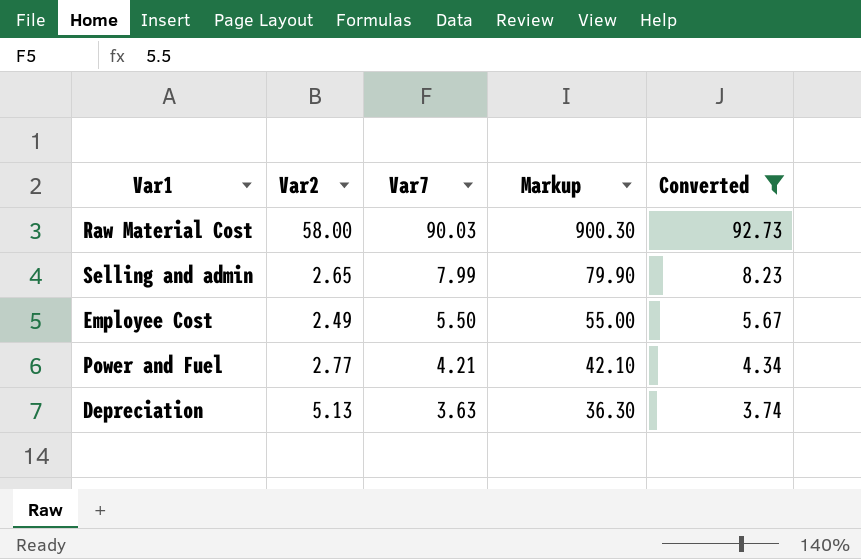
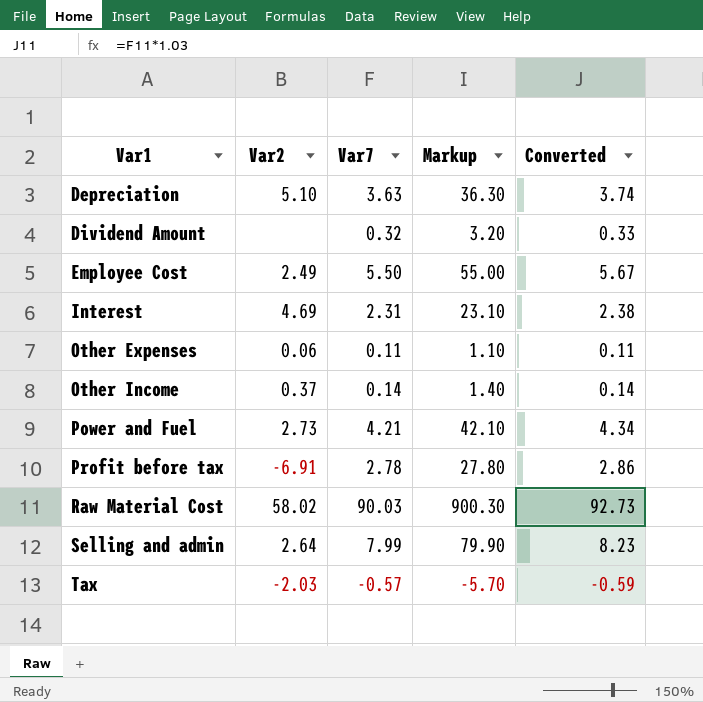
filter: Converted >= 3.74 -> none
row order: Var7 descending -> Var1 ascending
Depreciation | Var2: 5.13 -> 5.10
Power and Fuel | Var2: 2.77 -> 2.73
Raw Material Cost | Var2: 58.00 -> 58.02
Selling and admin | Var2: 2.65 -> 2.64

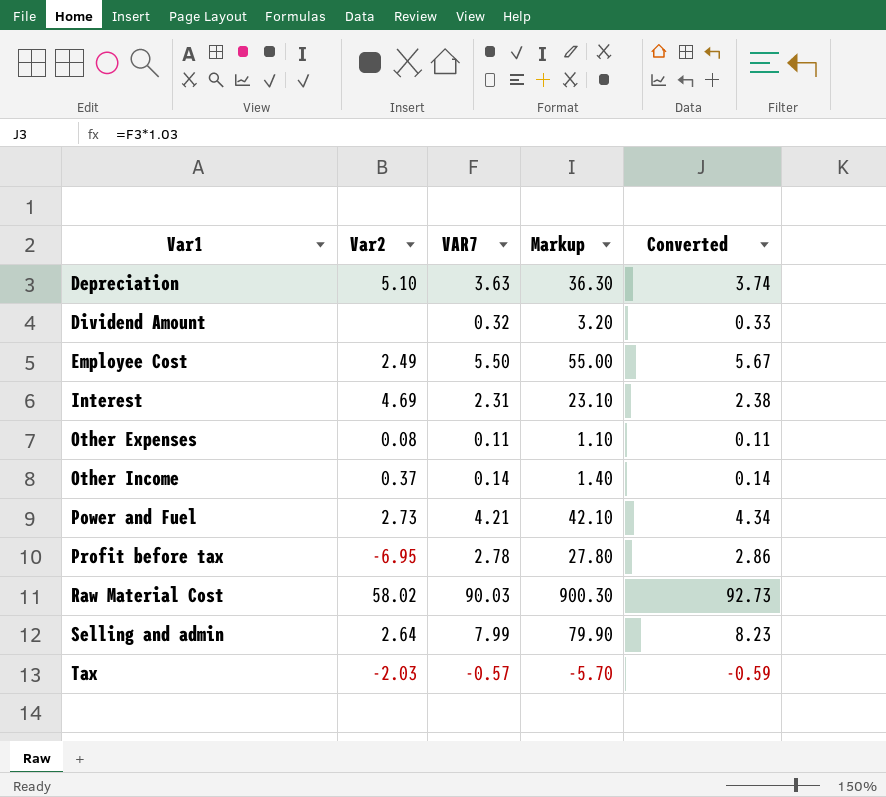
column name: Var7 -> VAR7
Other Expenses | Var2: 0.06 -> 0.08
Profit before tax | Var2: -6.91 -> -6.95

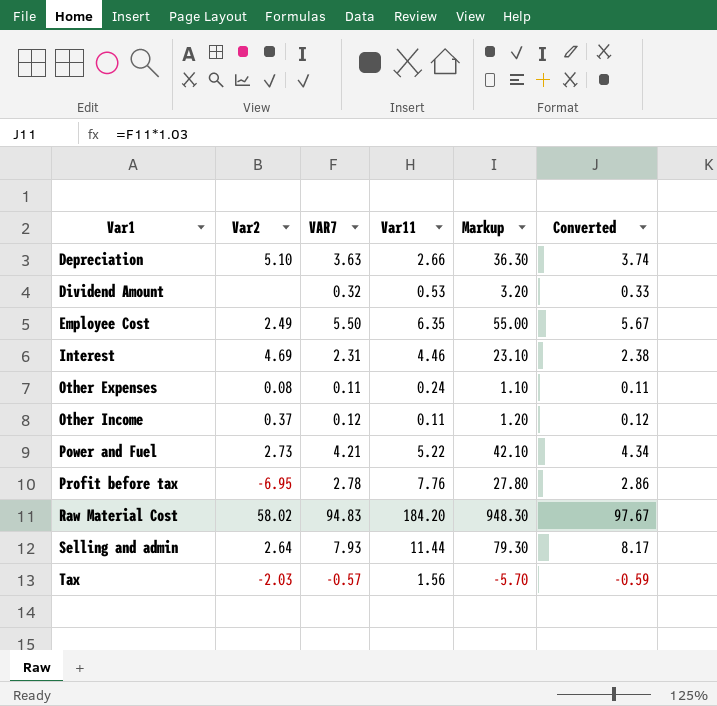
column Var11 | position: none -> 4
Other Income | VAR7: 0.14 -> 0.12
Other Income | Markup: 1.40 -> 1.20
Other Income | Converted: 0.14 -> 0.12
Raw Material Cost | VAR7: 90.03 -> 94.83
Raw Material Cost | Markup: 900.30 -> 948.30
Raw Material Cost | Converted: 92.73 -> 97.67
Selling and admin | VAR7: 7.99 -> 7.93
Selling and admin | Markup: 79.90 -> 79.30
Selling and admin | Converted: 8.23 -> 8.17

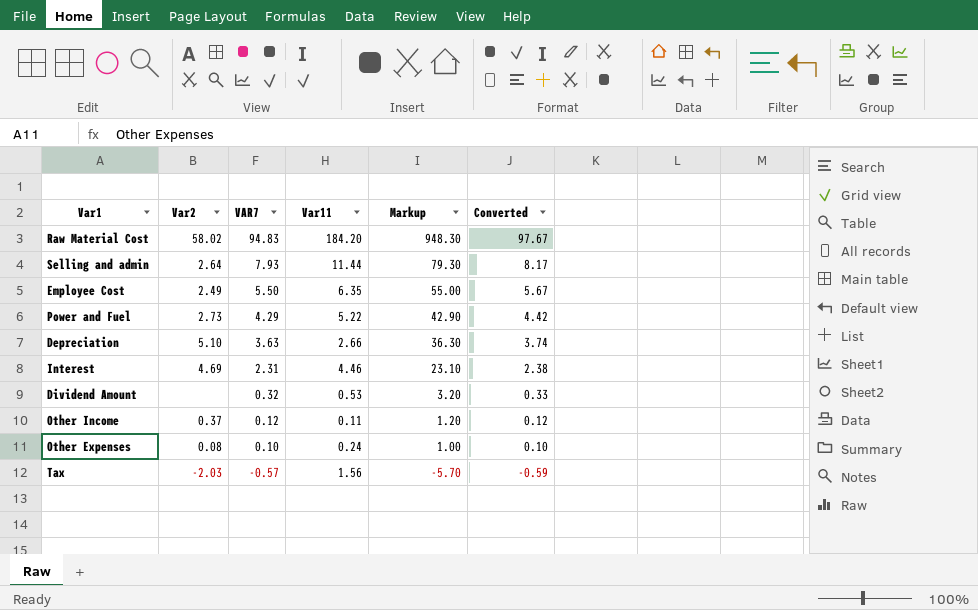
row order: Var1 ascending -> VAR7 descending
row Profit before tax: -6.95 | 2.78 | 7.76 | 27.80 | 2.86 -> none
Power and Fuel | VAR7: 4.21 -> 4.29
Power and Fuel | Markup: 42.10 -> 42.90
Power and Fuel | Converted: 4.34 -> 4.42
Other Expenses | VAR7: 0.11 -> 0.10
Other Expenses | Markup: 1.10 -> 1.00
Other Expenses | Converted: 0.11 -> 0.10

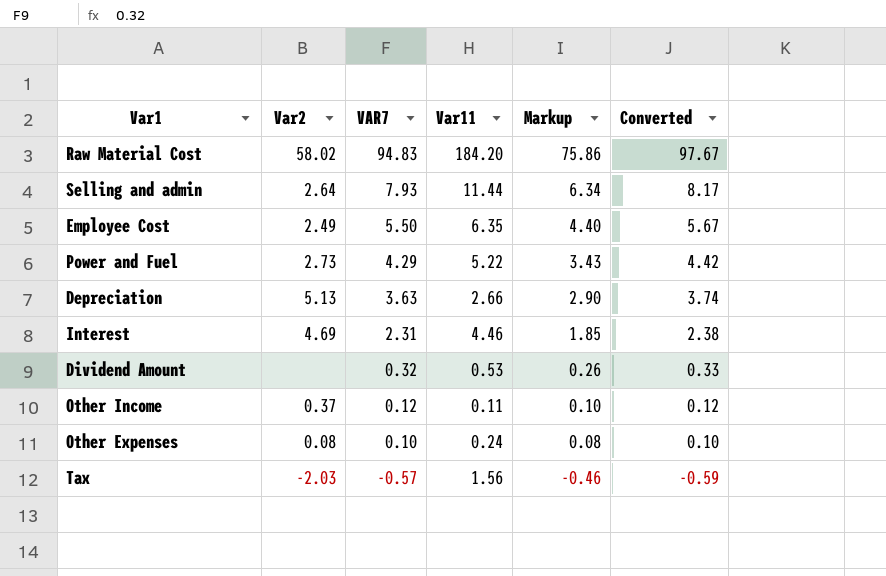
column Markup | formula: [VAR7] * 10 -> [VAR7] * 0.8
Depreciation | Var2: 5.10 -> 5.13

